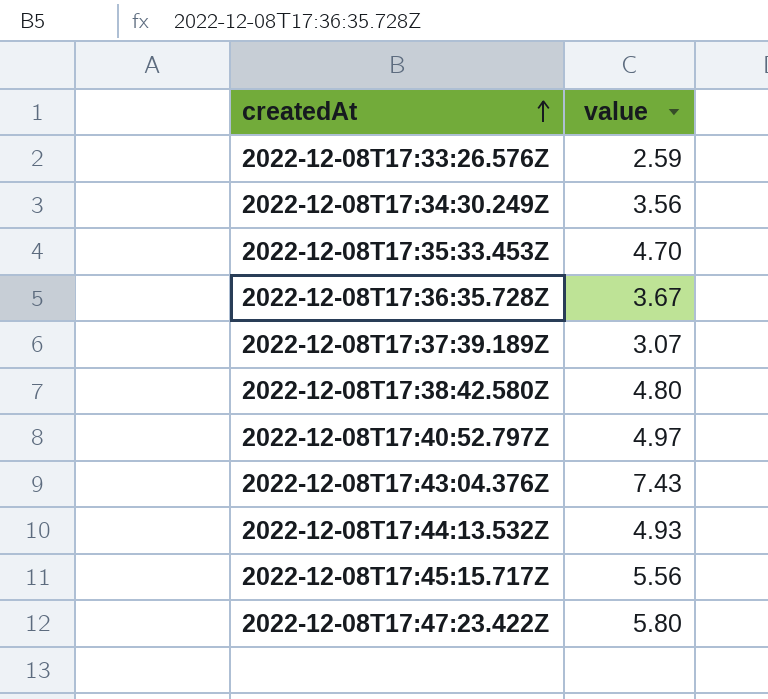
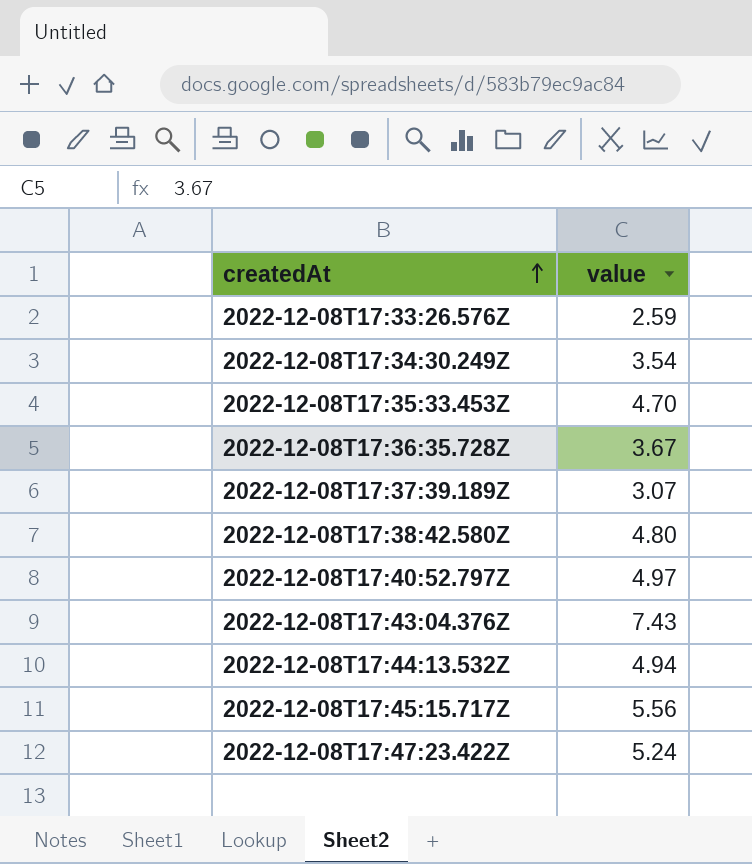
2022-12-08T17:34:30.249Z | value: 3.56 -> 3.54
2022-12-08T17:44:13.532Z | value: 4.93 -> 4.94
2022-12-08T17:47:23.422Z | value: 5.80 -> 5.24

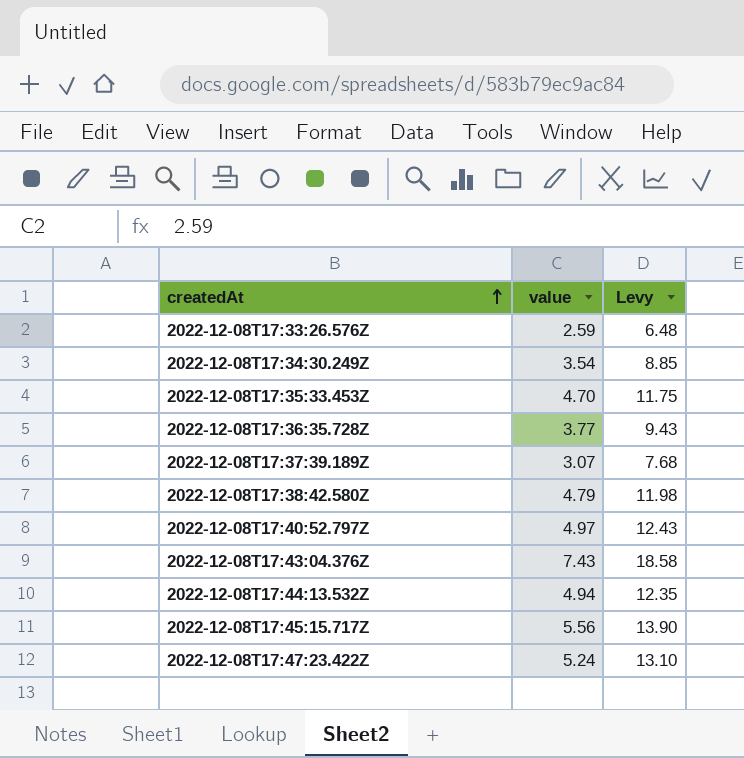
column Levy | formula: none -> [value] * 2.5
2022-12-08T17:36:35.728Z | value: 3.67 -> 3.77
2022-12-08T17:38:42.580Z | value: 4.80 -> 4.79

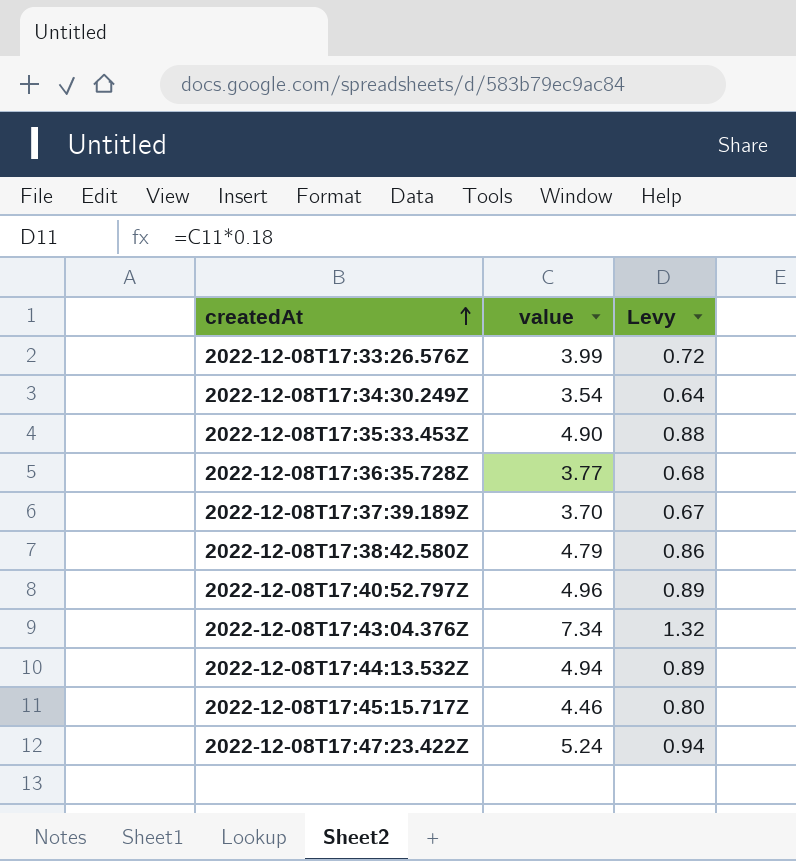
column Levy | formula: [value] * 2.5 -> [value] * 0.18
2022-12-08T17:33:26.576Z | value: 2.59 -> 3.99
2022-12-08T17:35:33.453Z | value: 4.70 -> 4.90
2022-12-08T17:37:39.189Z | value: 3.07 -> 3.70
2022-12-08T17:40:52.797Z | value: 4.97 -> 4.96
2022-12-08T17:43:04.376Z | value: 7.43 -> 7.34
2022-12-08T17:45:15.717Z | value: 5.56 -> 4.46

